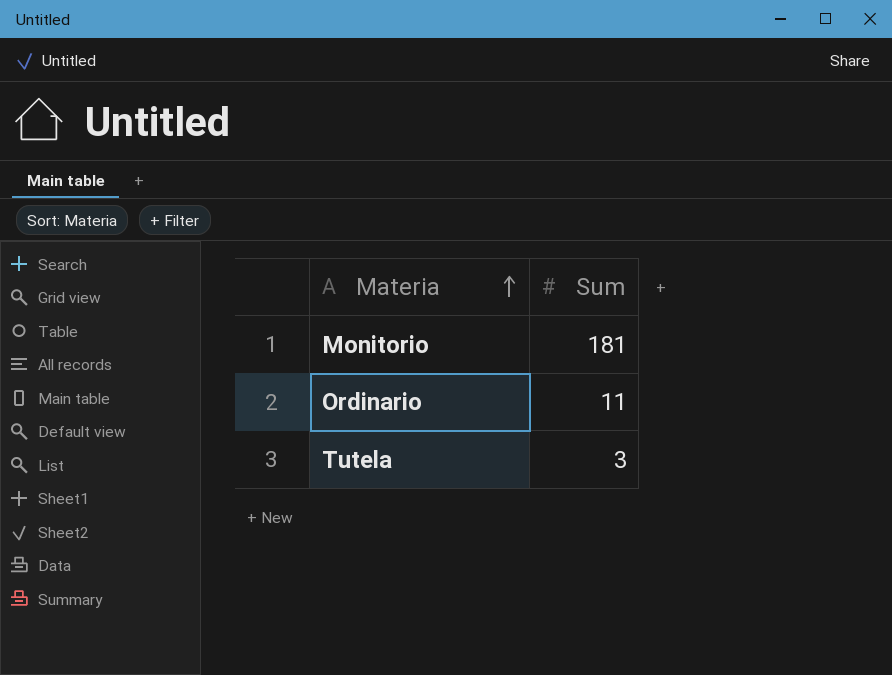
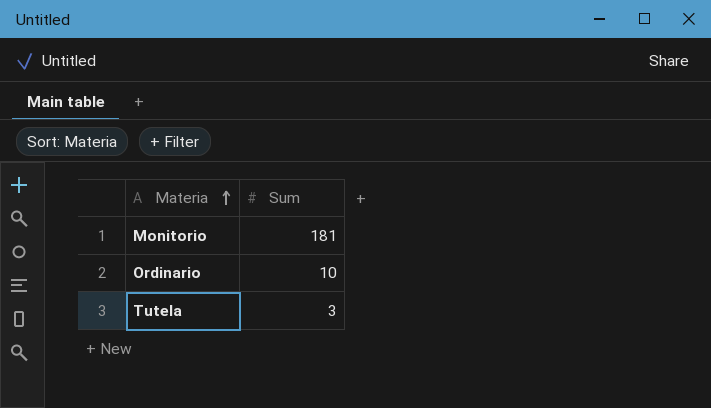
Ordinario | Sum: 11 -> 10

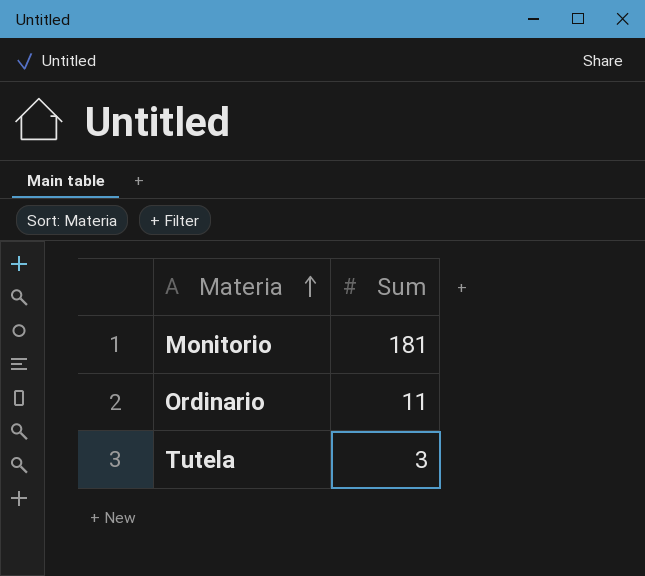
Ordinario | Sum: 10 -> 11

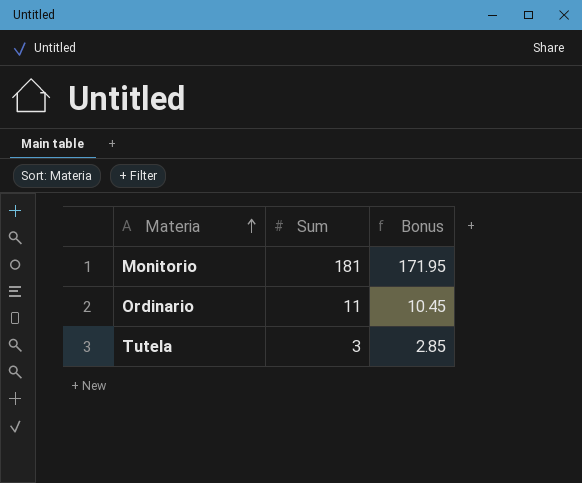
column Bonus | formula: none -> [Sum] * 0.95

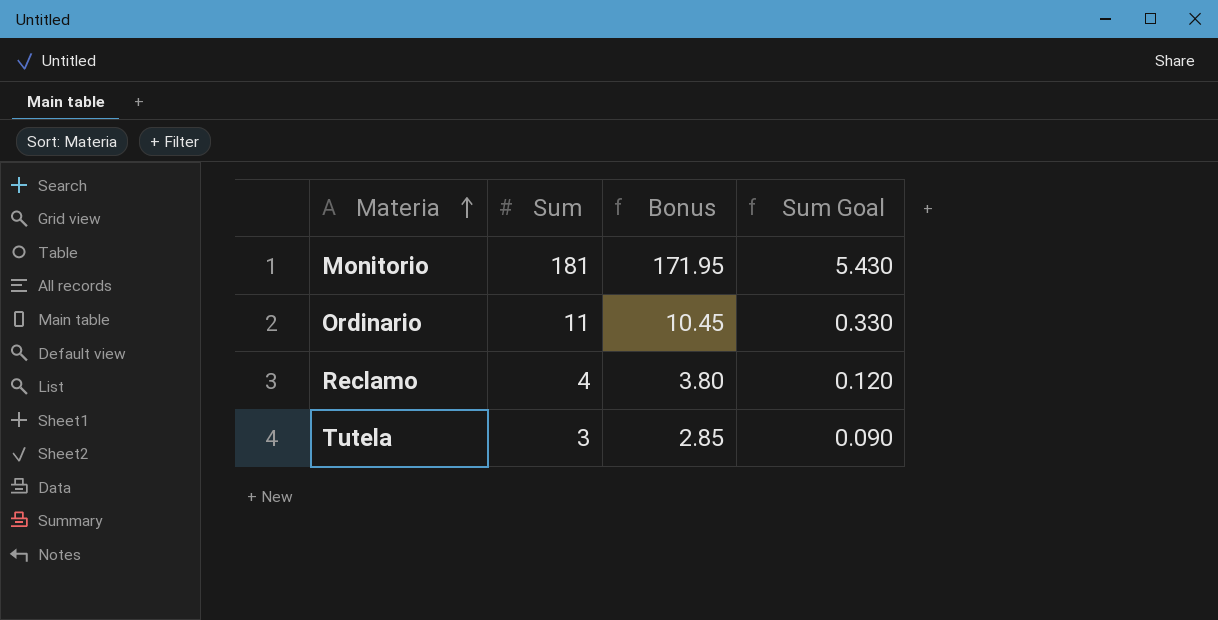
column Sum Goal | formula: none -> [Sum] * 0.03
row Reclamo: none -> 4 | 3.80 | 0.120

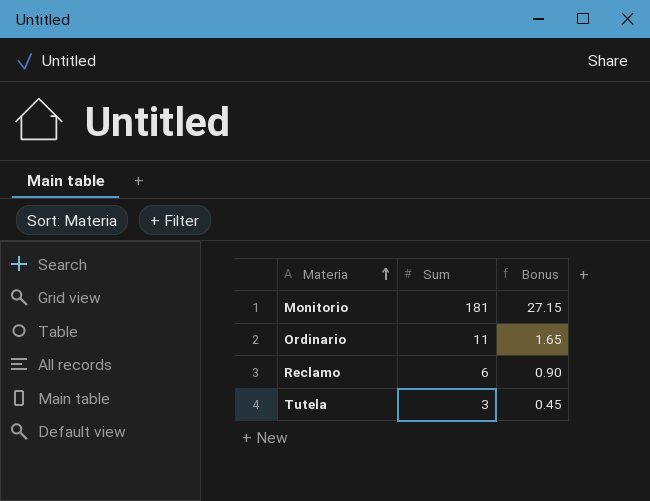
column Sum Goal | formula: [Sum] * 0.03 -> none
column Bonus | formula: [Sum] * 0.95 -> [Sum] * 0.15
Reclamo | Sum: 4 -> 6

